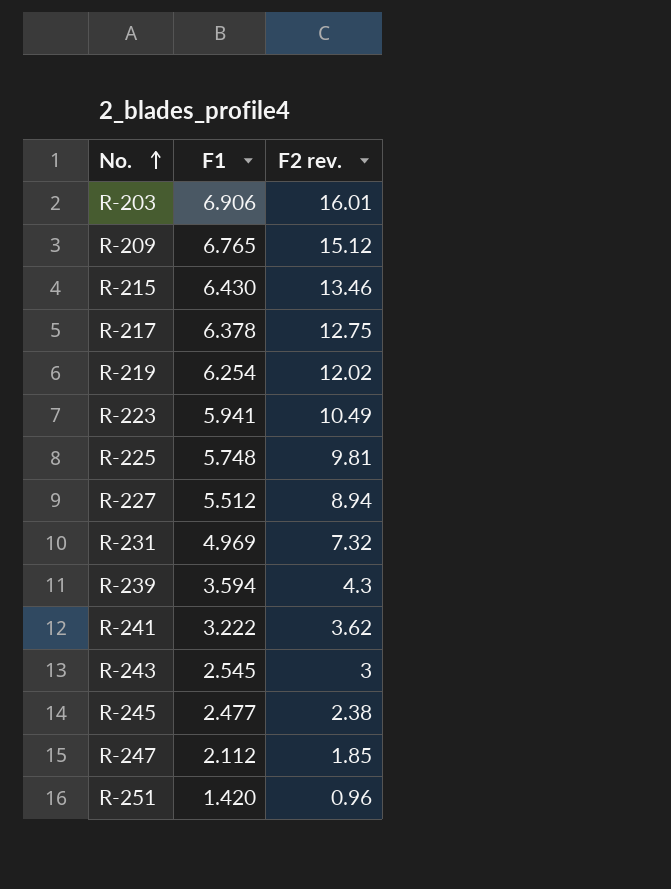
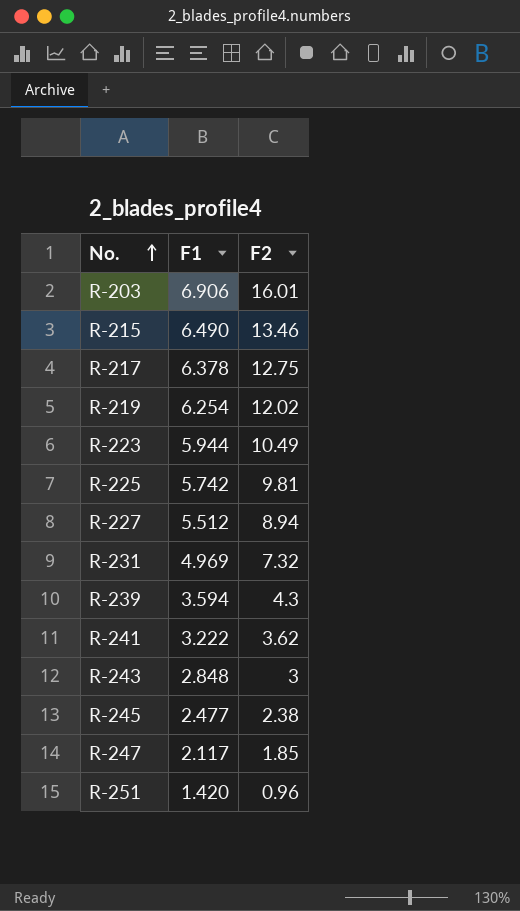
column name: F2 rev. -> F2
row R-209: 6.765 | 15.12 -> none
R-215 | F1: 6.430 -> 6.490
R-223 | F1: 5.941 -> 5.944
R-225 | F1: 5.748 -> 5.742
R-243 | F1: 2.545 -> 2.848
R-247 | F1: 2.112 -> 2.117

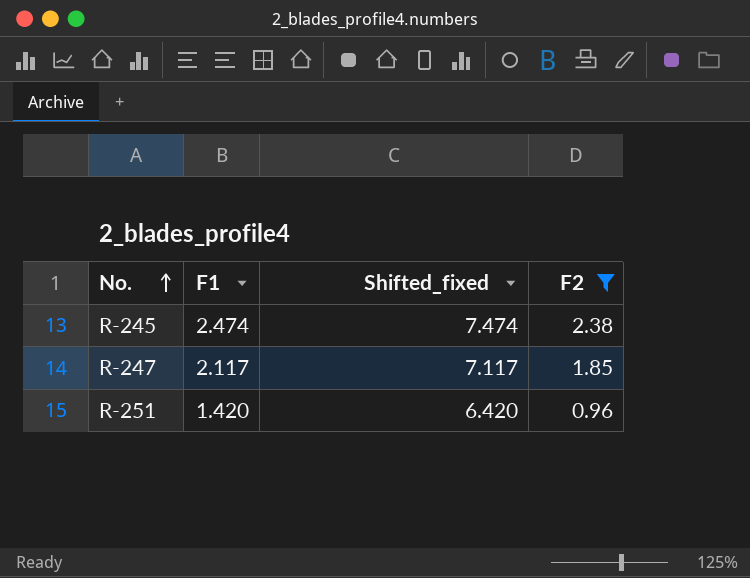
filter: none -> F2 <= 2.38
column Shifted_fixed | formula: none -> [F1] + 5
R-245 | F1: 2.477 -> 2.474

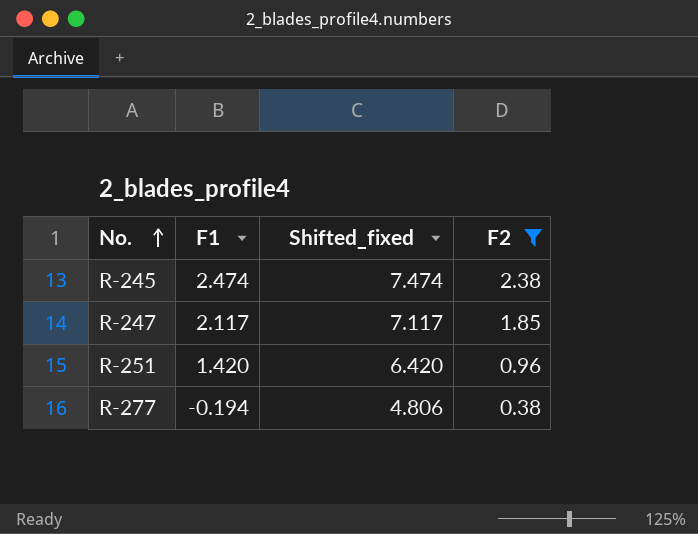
row R-277: none -> -0.194 | 4.806 | 0.38

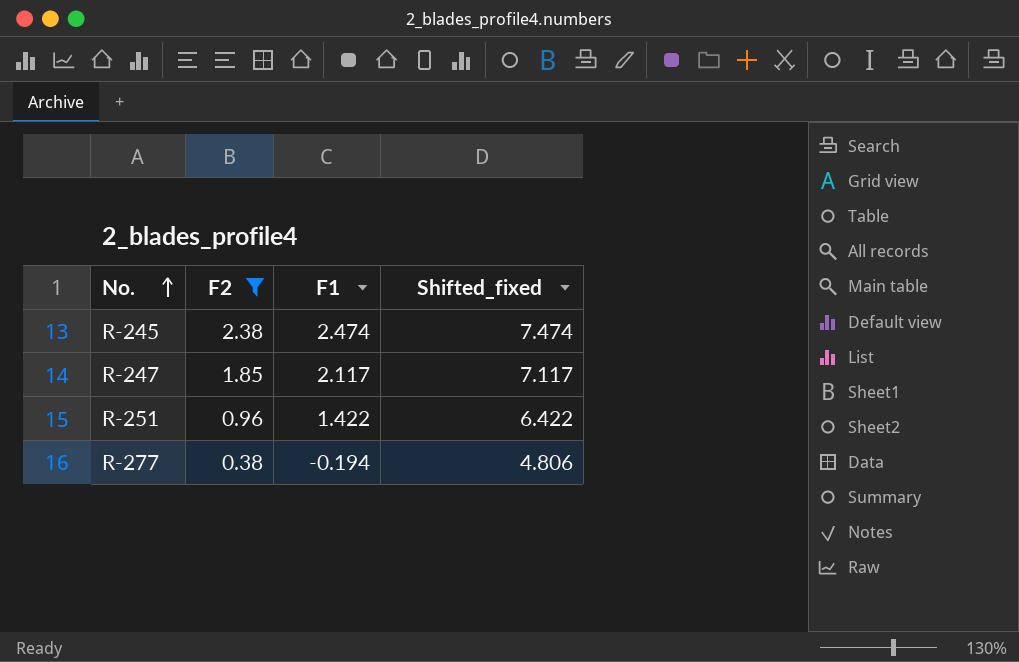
column F2 | position: 4 -> 2
R-251 | F1: 1.420 -> 1.422
R-251 | Shifted_fixed: 6.420 -> 6.422

